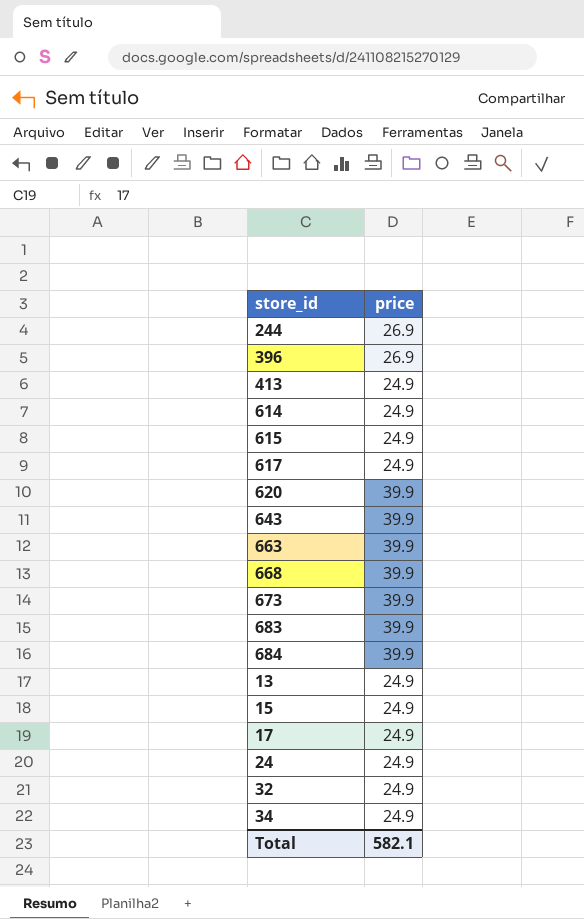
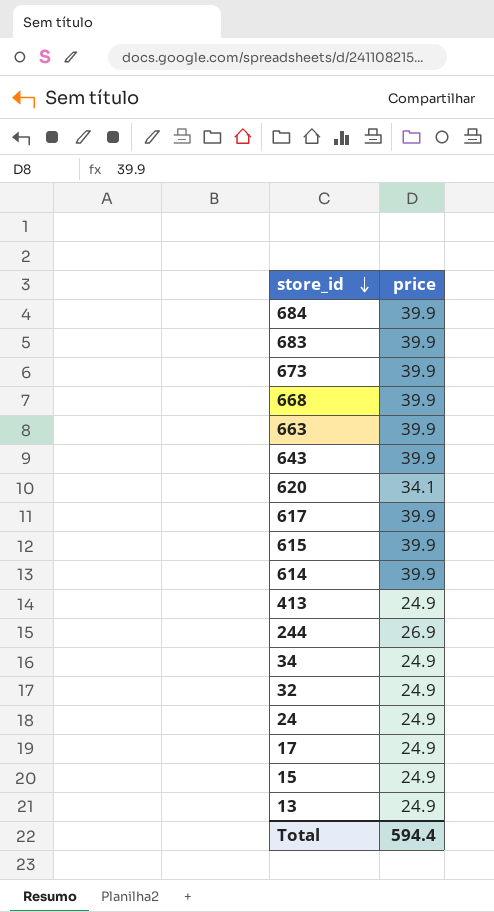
row order: none -> store_id descending
row 396: 26.9 -> none
620 | price: 39.9 -> 34.1
617 | price: 24.9 -> 39.9
615 | price: 24.9 -> 39.9
614 | price: 24.9 -> 39.9
Total | price: 582.1 -> 594.4

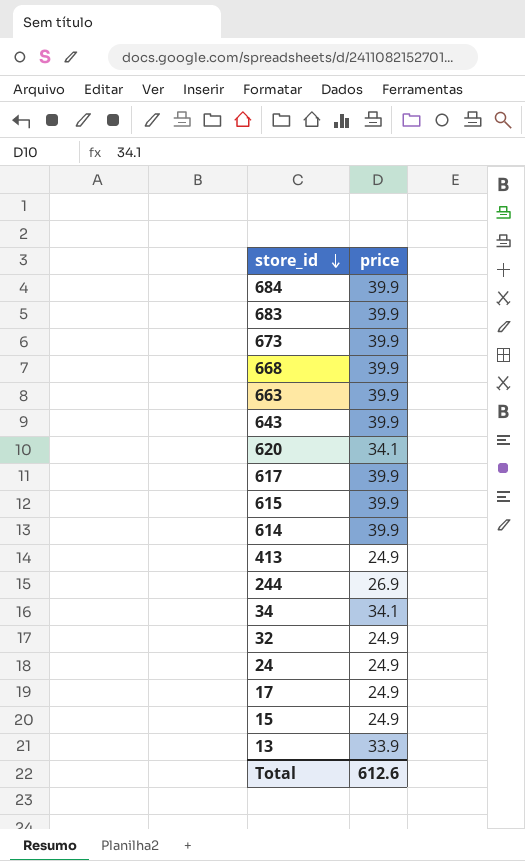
34 | price: 24.9 -> 34.1
13 | price: 24.9 -> 33.9
Total | price: 594.4 -> 612.6

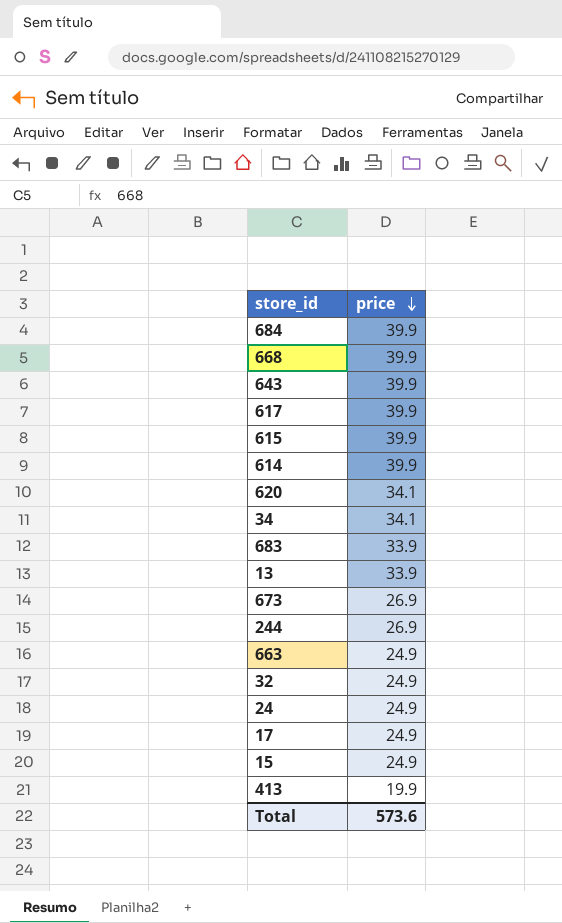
row order: store_id descending -> price descending
683 | price: 39.9 -> 33.9
673 | price: 39.9 -> 26.9
663 | price: 39.9 -> 24.9
413 | price: 24.9 -> 19.9
Total | price: 612.6 -> 573.6

